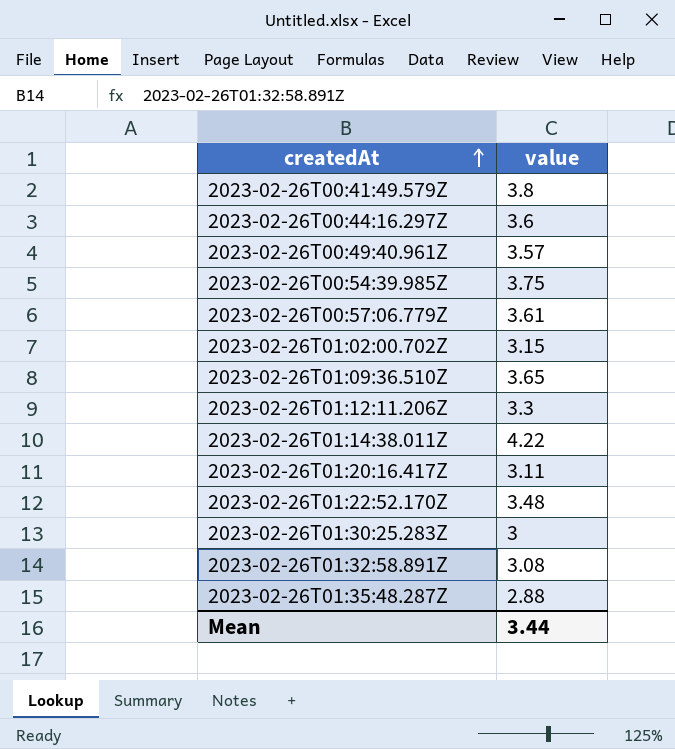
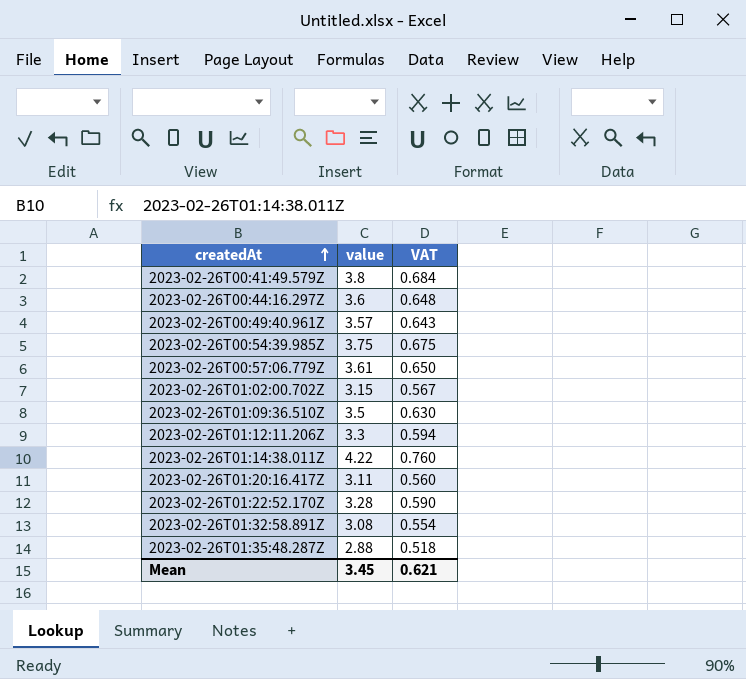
column VAT | formula: none -> [value] * 0.18
row 2023-02-26T01:30:25.283Z: 3 -> none
2023-02-26T01:09:36.510Z | value: 3.65 -> 3.5
2023-02-26T01:22:52.170Z | value: 3.48 -> 3.28
Mean | value: 3.44 -> 3.45

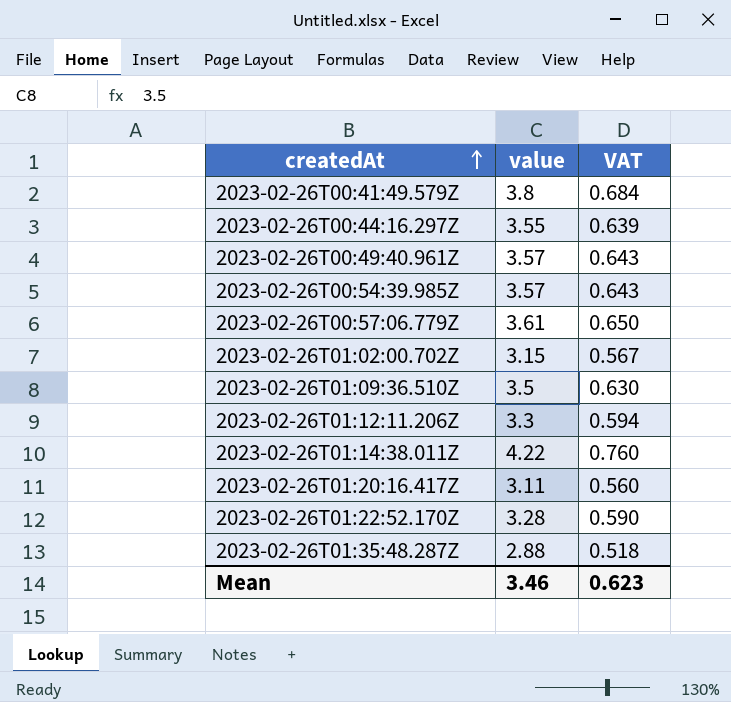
row 2023-02-26T01:32:58.891Z: 3.08 | 0.554 -> none
2023-02-26T00:44:16.297Z | value: 3.6 -> 3.55
2023-02-26T00:44:16.297Z | VAT: 0.648 -> 0.639
2023-02-26T00:54:39.985Z | value: 3.75 -> 3.57
2023-02-26T00:54:39.985Z | VAT: 0.675 -> 0.643
Mean | value: 3.45 -> 3.46
Mean | VAT: 0.621 -> 0.623

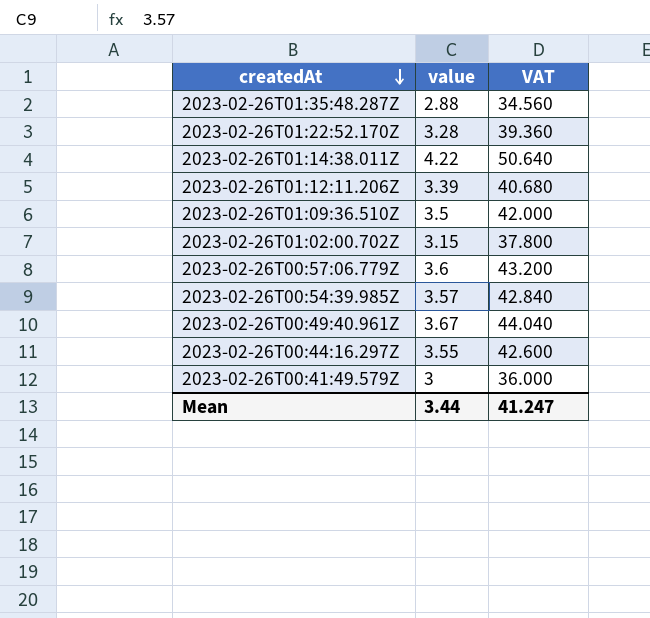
row order: createdAt ascending -> createdAt descending
column VAT | formula: [value] * 0.18 -> [value] * 12
row 2023-02-26T01:20:16.417Z: 3.11 | 0.560 -> none
2023-02-26T01:12:11.206Z | value: 3.3 -> 3.39
2023-02-26T00:57:06.779Z | value: 3.61 -> 3.6
2023-02-26T00:49:40.961Z | value: 3.57 -> 3.67
2023-02-26T00:41:49.579Z | value: 3.8 -> 3
Mean | value: 3.46 -> 3.44
Mean | VAT: 0.623 -> 41.247

